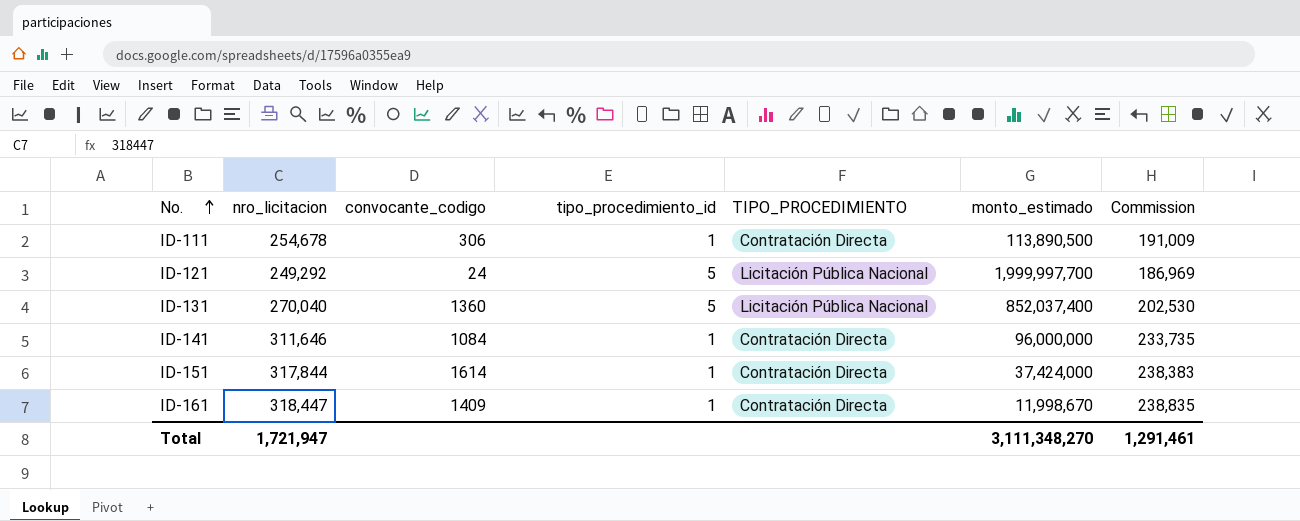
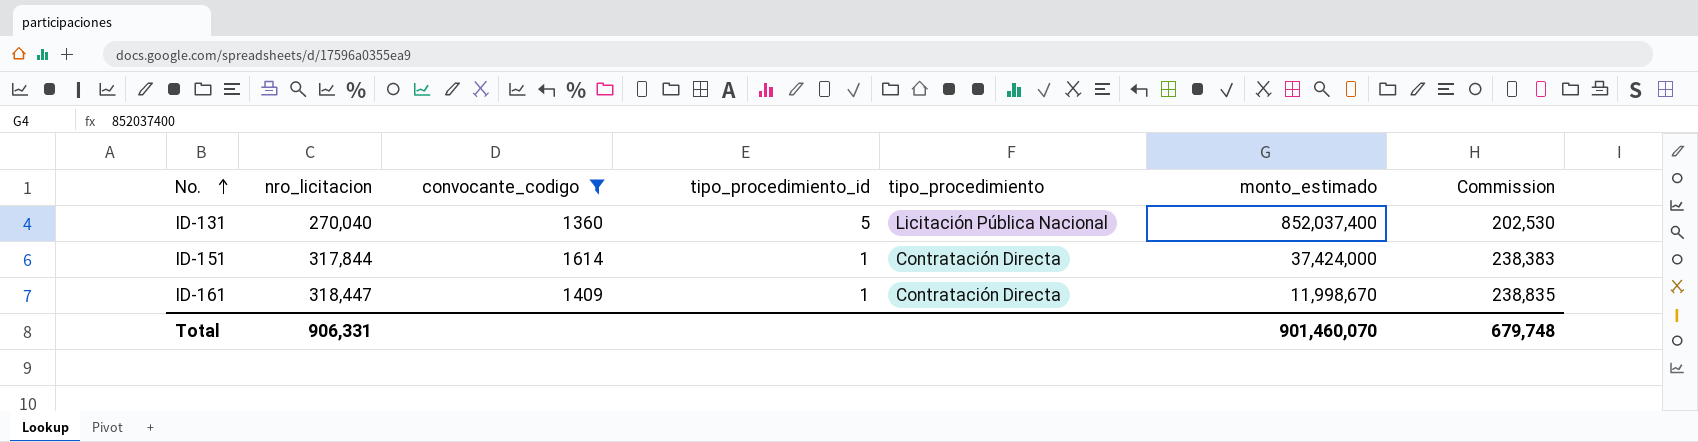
filter: none -> convocante_codigo >= 1360
column name: TIPO_PROCEDIMIENTO -> tipo_procedimiento
Total | nro_licitacion: 1,721,947 -> 906,331
Total | monto_estimado: 3,111,348,270 -> 901,460,070
Total | Commission: 1,291,461 -> 679,748

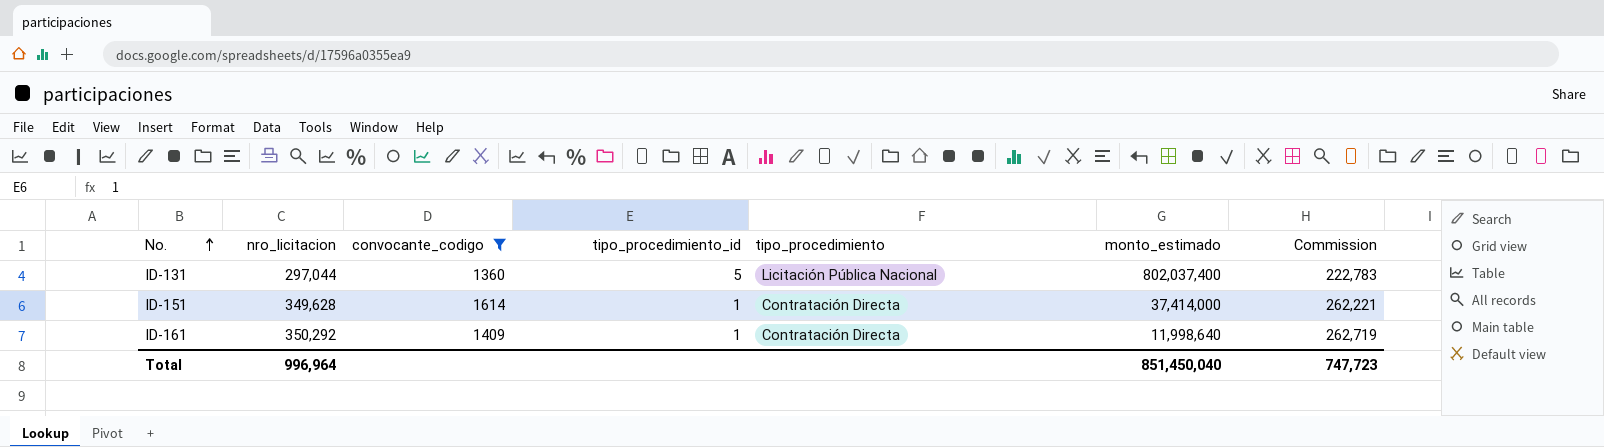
ID-131 | nro_licitacion: 270,040 -> 297,044
ID-131 | monto_estimado: 852,037,400 -> 802,037,400
ID-131 | Commission: 202,530 -> 222,783
ID-151 | nro_licitacion: 317,844 -> 349,628
ID-151 | monto_estimado: 37,424,000 -> 37,414,000
ID-151 | Commission: 238,383 -> 262,221
ID-161 | nro_licitacion: 318,447 -> 350,292
ID-161 | monto_estimado: 11,998,670 -> 11,998,640
ID-161 | Commission: 238,835 -> 262,719
Total | nro_licitacion: 906,331 -> 996,964
Total | monto_estimado: 901,460,070 -> 851,450,040
Total | Commission: 679,748 -> 747,723

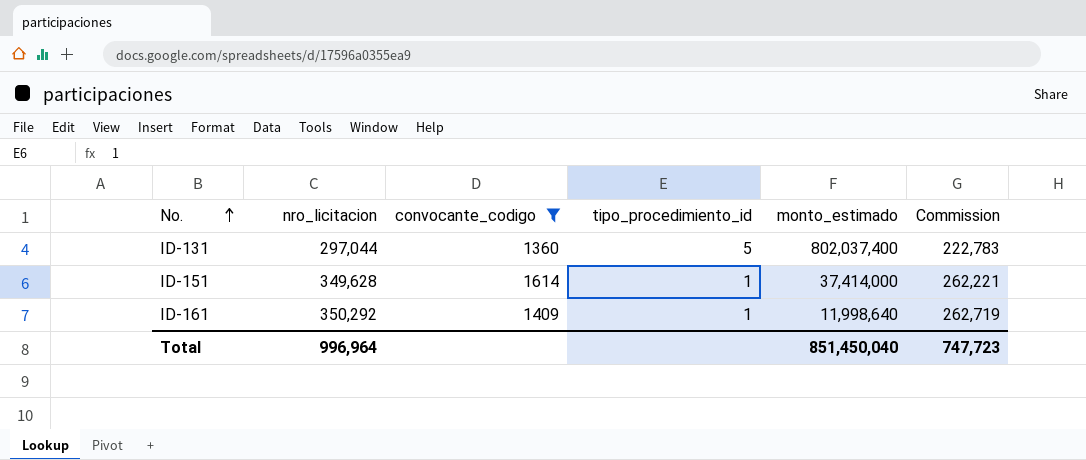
column tipo_procedimiento | position: 5 -> none

